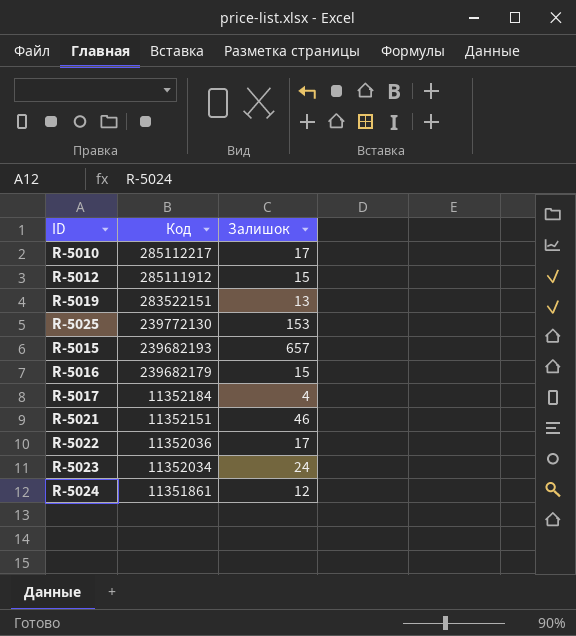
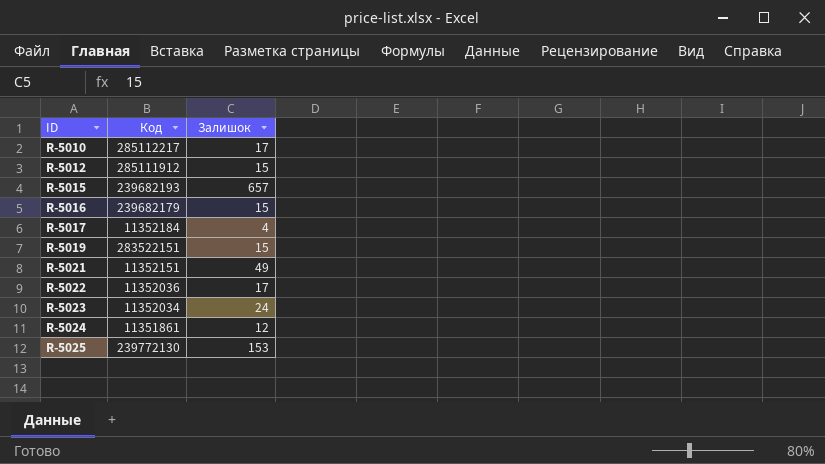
row order: Код descending -> ID ascending
R-5019 | Залишок: 13 -> 15
R-5021 | Залишок: 46 -> 49

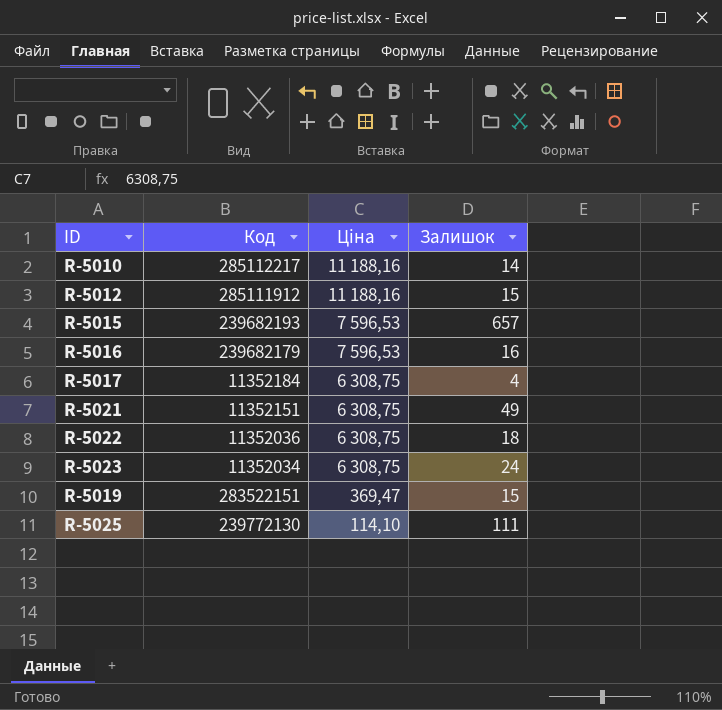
row order: ID ascending -> Ціна descending
column Ціна | position: none -> 3
row R-5024: 11351861 | 12 -> none
R-5010 | Залишок: 17 -> 14
R-5016 | Залишок: 15 -> 16
R-5022 | Залишок: 17 -> 18
R-5025 | Залишок: 153 -> 111

